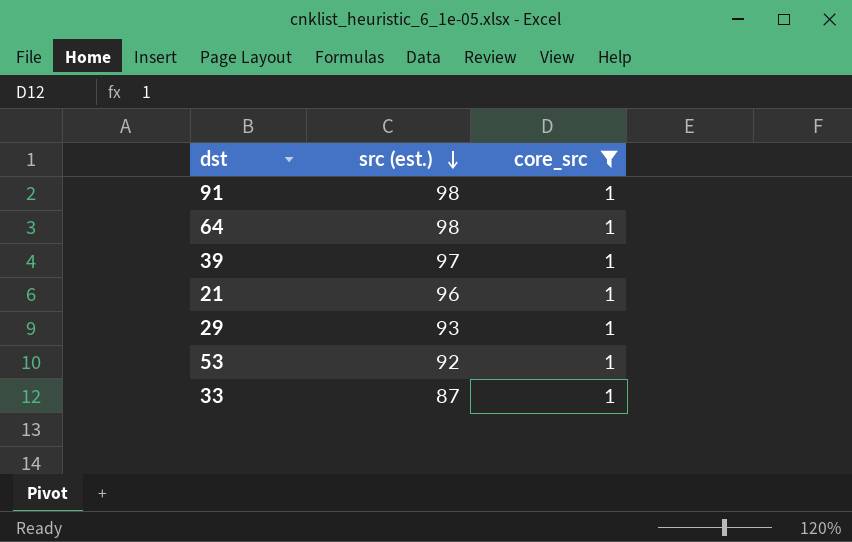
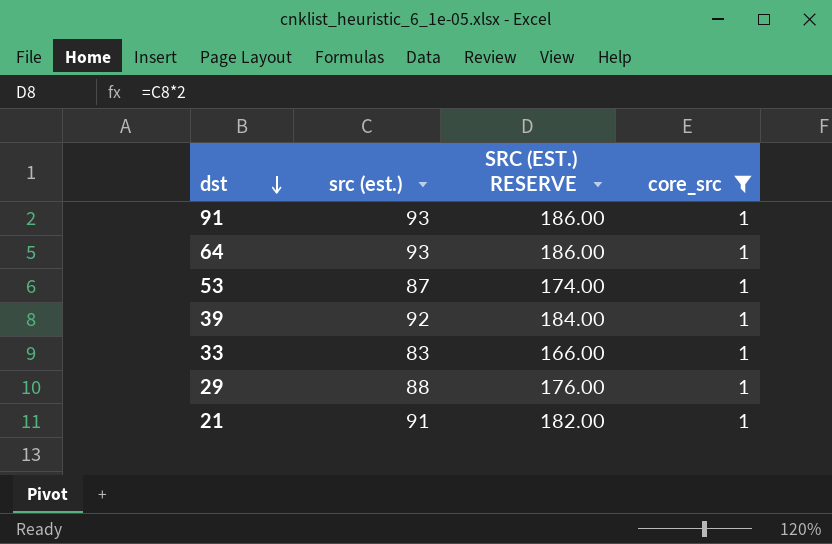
row order: src (est.) descending -> dst descending
column SRC (EST.) RESERVE | formula: none -> [src (est.)] * 2
91 | src (est.): 98 -> 93
64 | src (est.): 98 -> 93
53 | src (est.): 92 -> 87
39 | src (est.): 97 -> 92
33 | src (est.): 87 -> 83
29 | src (est.): 93 -> 88
21 | src (est.): 96 -> 91

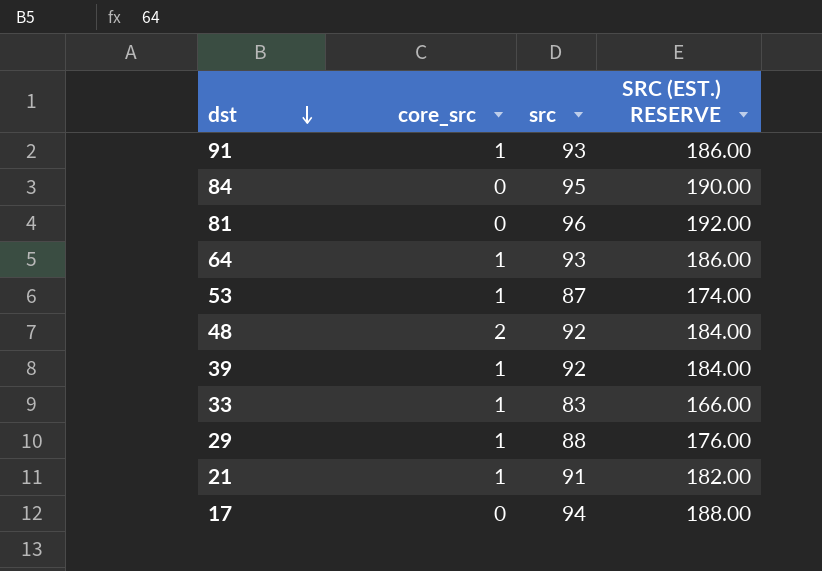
filter: core_src = 1 -> none
column core_src | position: 4 -> 2
column name: src (est.) -> src

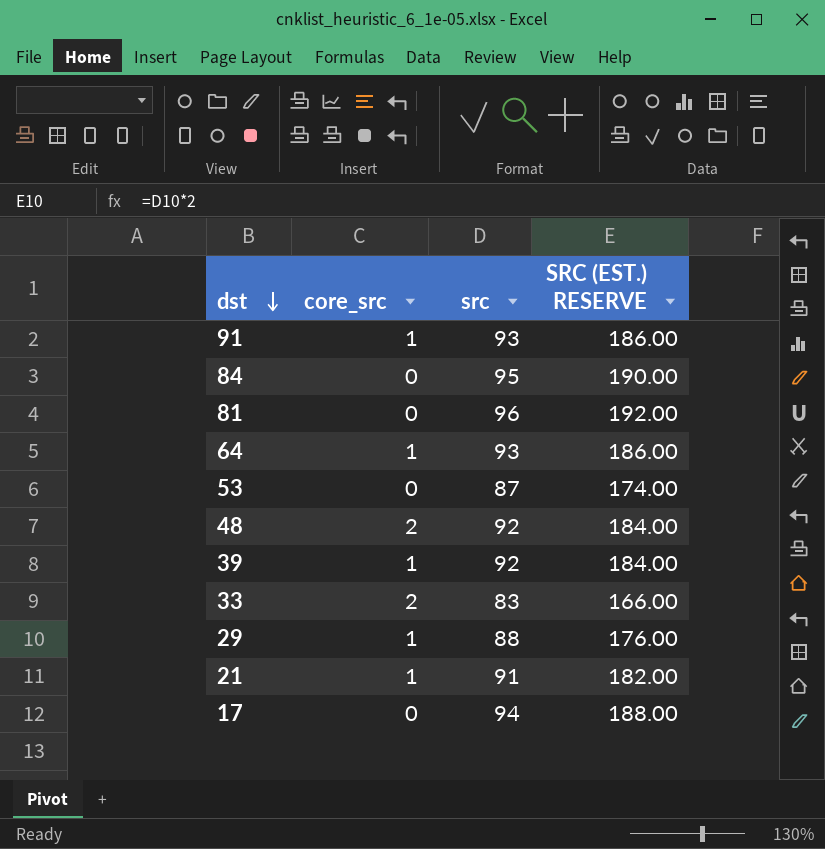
53 | core_src: 1 -> 0
33 | core_src: 1 -> 2

